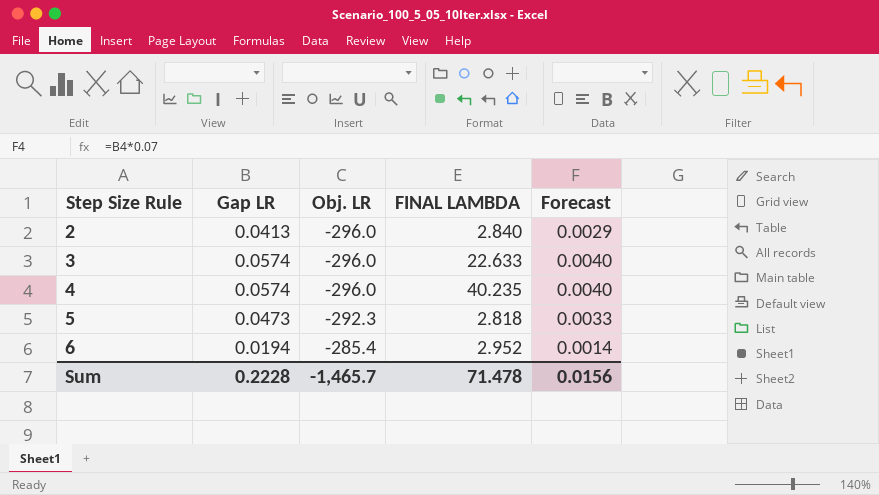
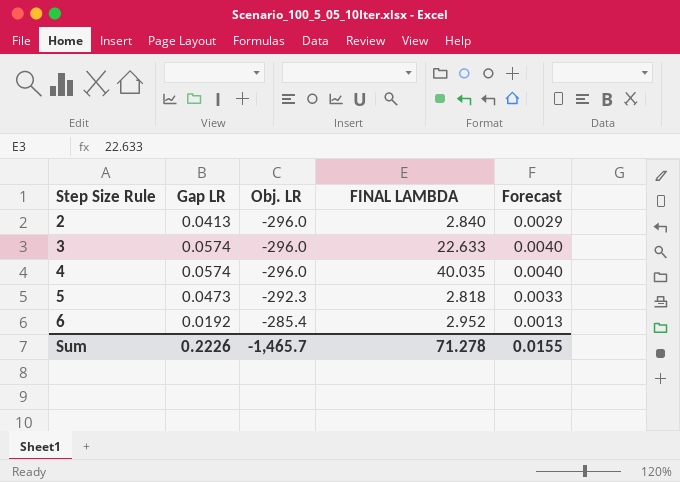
4 | FINAL LAMBDA: 40.235 -> 40.035
6 | Gap LR: 0.0194 -> 0.0192
6 | Forecast: 0.0014 -> 0.0013
Sum | Gap LR: 0.2228 -> 0.2226
Sum | FINAL LAMBDA: 71.478 -> 71.278
Sum | Forecast: 0.0156 -> 0.0155

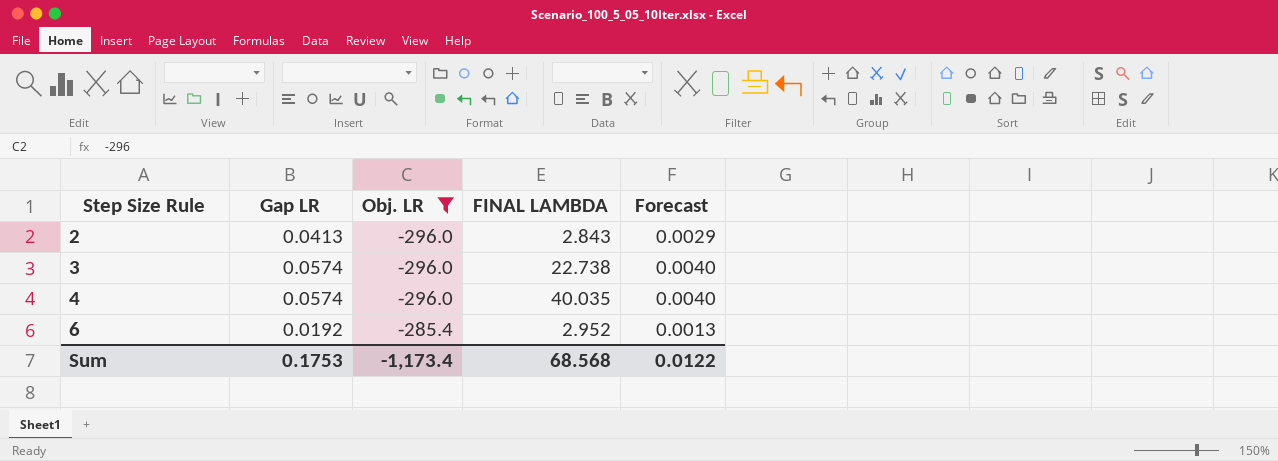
filter: none -> Obj. LR != -292.3
2 | FINAL LAMBDA: 2.840 -> 2.843
3 | FINAL LAMBDA: 22.633 -> 22.738
Sum | Gap LR: 0.2226 -> 0.1753
Sum | Obj. LR: -1,465.7 -> -1,173.4
Sum | FINAL LAMBDA: 71.278 -> 68.568
Sum | Forecast: 0.0155 -> 0.0122

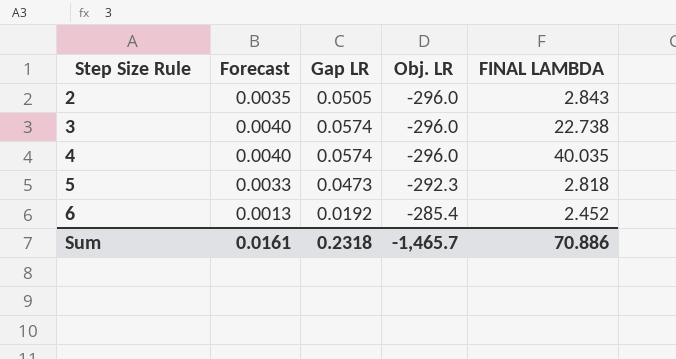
filter: Obj. LR != -292.3 -> none
column Forecast | position: 5 -> 2
2 | Forecast: 0.0029 -> 0.0035
2 | Gap LR: 0.0413 -> 0.0505
6 | FINAL LAMBDA: 2.952 -> 2.452
Sum | Forecast: 0.0122 -> 0.0161
Sum | Gap LR: 0.1753 -> 0.2318
Sum | Obj. LR: -1,173.4 -> -1,465.7
Sum | FINAL LAMBDA: 68.568 -> 70.886

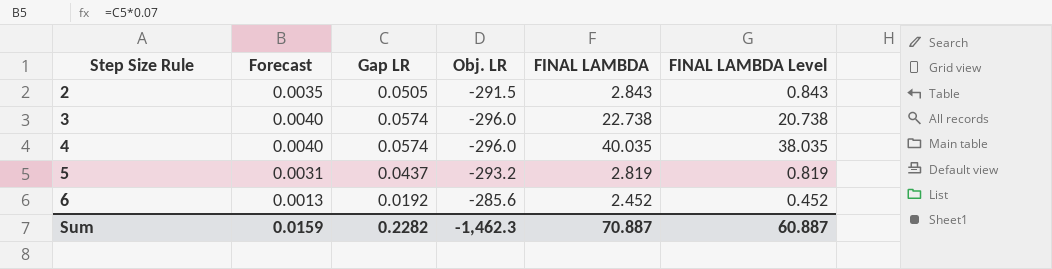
column FINAL LAMBDA Level | formula: none -> [FINAL LAMBDA] - 2
2 | Obj. LR: -296.0 -> -291.5
5 | Forecast: 0.0033 -> 0.0031
5 | Gap LR: 0.0473 -> 0.0437
5 | Obj. LR: -292.3 -> -293.2
5 | FINAL LAMBDA: 2.818 -> 2.819
6 | Obj. LR: -285.4 -> -285.6
Sum | Forecast: 0.0161 -> 0.0159
Sum | Gap LR: 0.2318 -> 0.2282
Sum | Obj. LR: -1,465.7 -> -1,462.3
Sum | FINAL LAMBDA: 70.886 -> 70.887

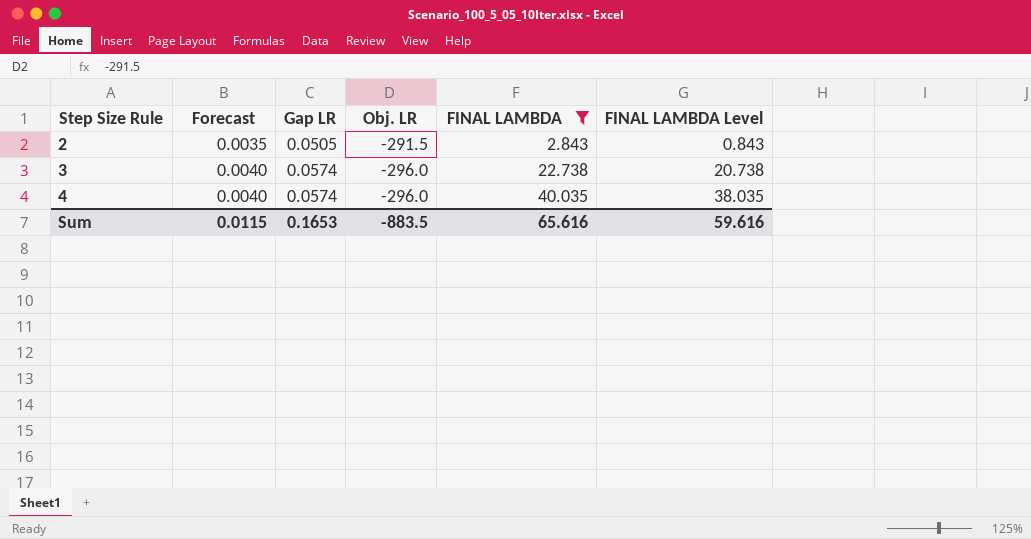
filter: none -> FINAL LAMBDA >= 2.843
Sum | Forecast: 0.0159 -> 0.0115
Sum | Gap LR: 0.2282 -> 0.1653
Sum | Obj. LR: -1,462.3 -> -883.5
Sum | FINAL LAMBDA: 70.887 -> 65.616
Sum | FINAL LAMBDA Level: 60.887 -> 59.616

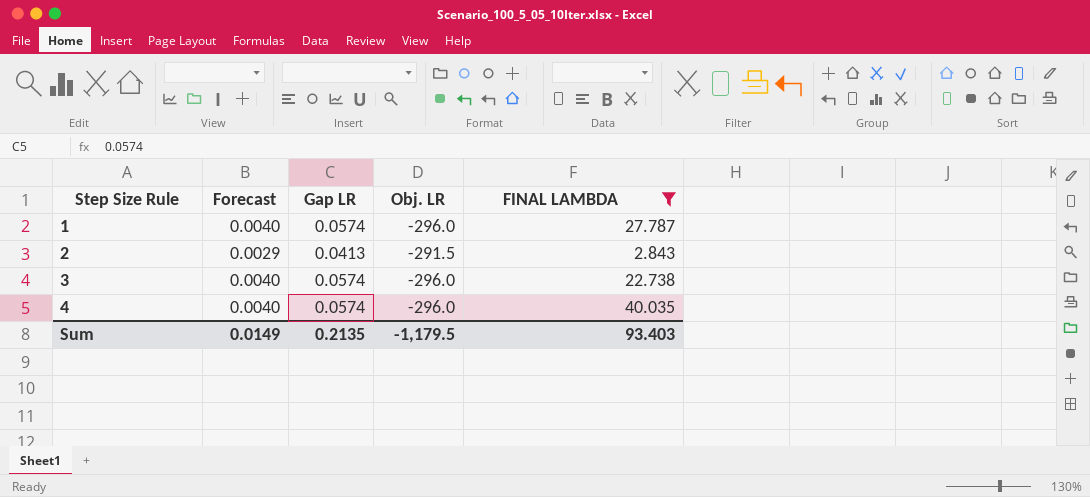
column FINAL LAMBDA Level | formula: [FINAL LAMBDA] - 2 -> none
row 1: none -> 0.0040 | 0.0574 | -296.0 | 27.787
2 | Forecast: 0.0035 -> 0.0029
2 | Gap LR: 0.0505 -> 0.0413
Sum | Forecast: 0.0115 -> 0.0149
Sum | Gap LR: 0.1653 -> 0.2135
Sum | Obj. LR: -883.5 -> -1,179.5
Sum | FINAL LAMBDA: 65.616 -> 93.403

